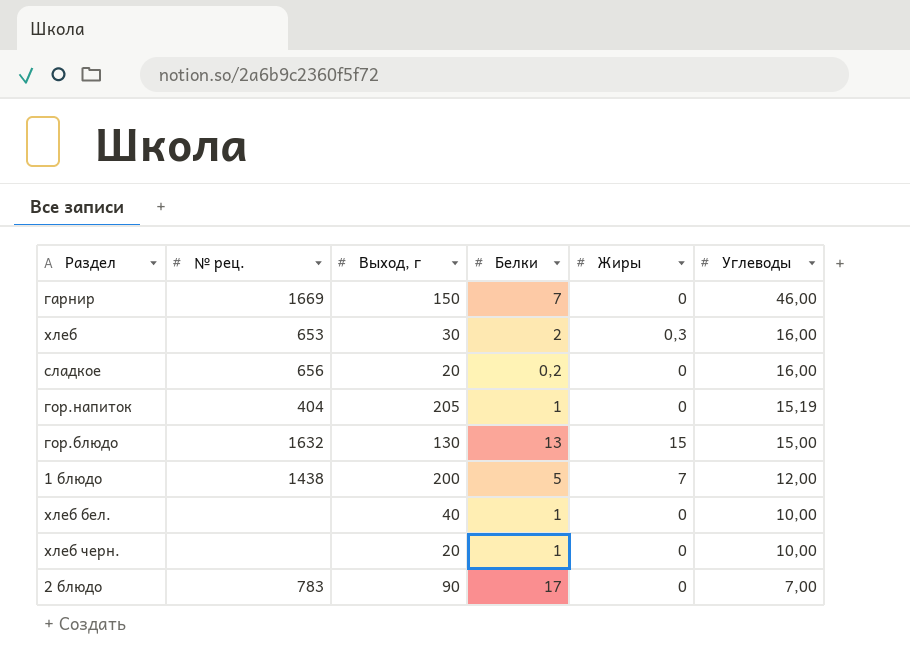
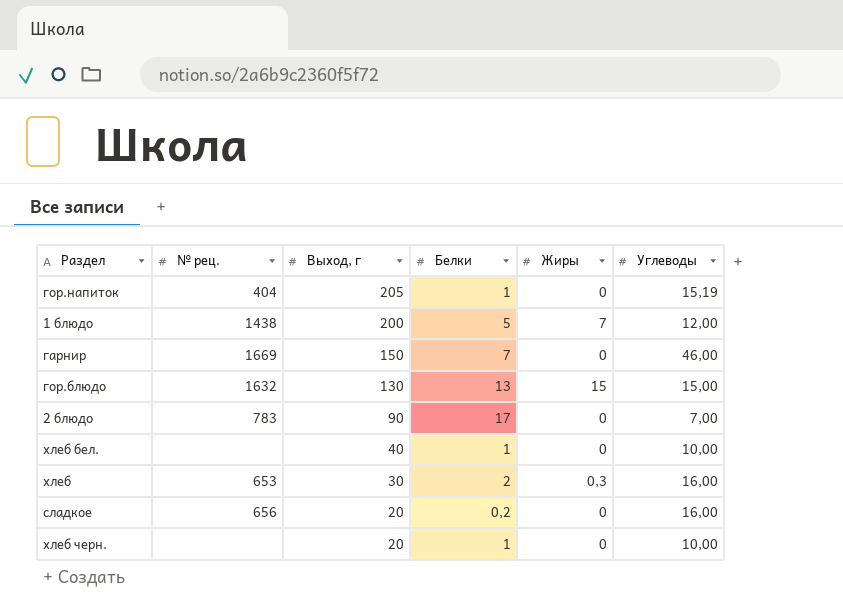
row order: Углеводы descending -> Выход, г descending

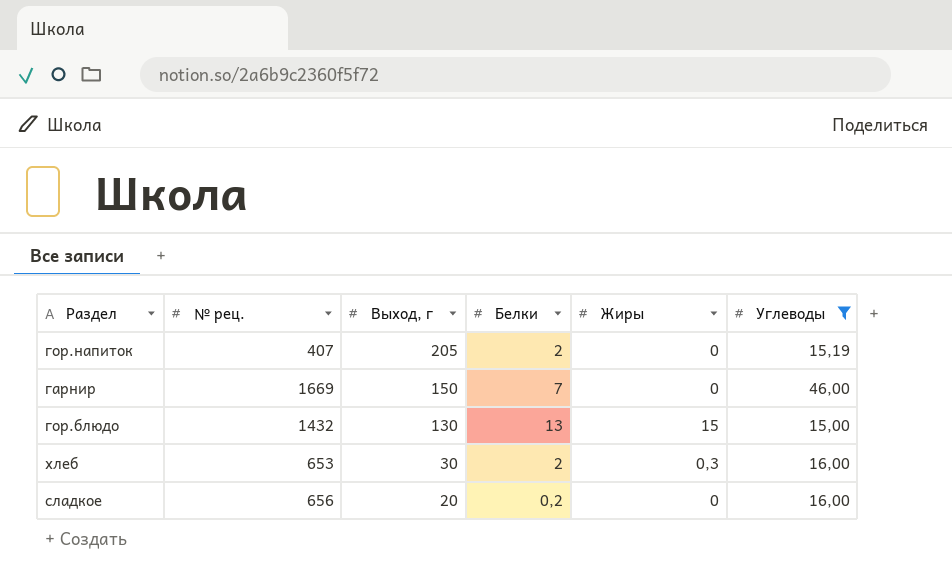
filter: none -> Углеводы >= 15,00
гор.напиток | № рец.: 404 -> 407
гор.напиток | Белки: 1 -> 2
гор.блюдо | № рец.: 1632 -> 1432

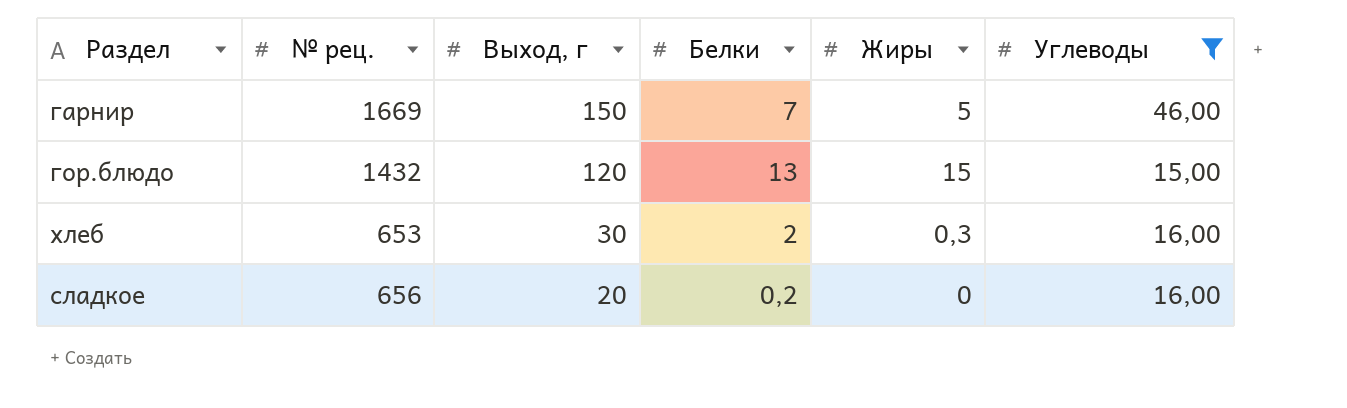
row гор.напиток: 407 | 205 | 2 | 0 | 15,19 -> none
гарнир | Жиры: 0 -> 5
гор.блюдо | Выход, г: 130 -> 120

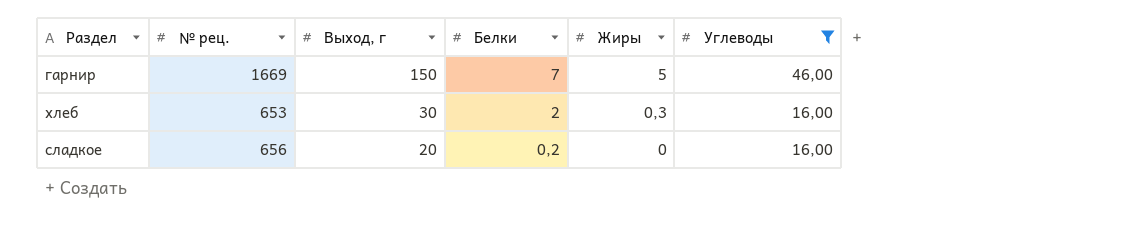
row гор.блюдо: 1432 | 120 | 13 | 15 | 15,00 -> none

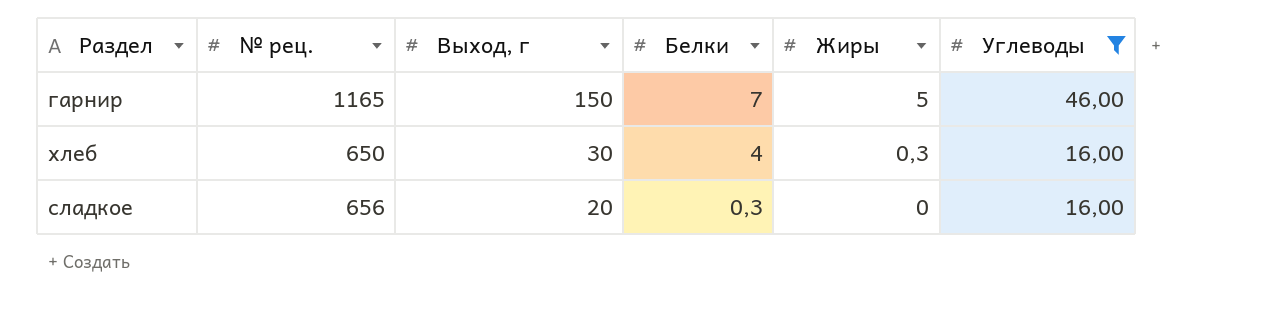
гарнир | № рец.: 1669 -> 1165
хлеб | № рец.: 653 -> 650
хлеб | Белки: 2 -> 4
сладкое | Белки: 0,2 -> 0,3

